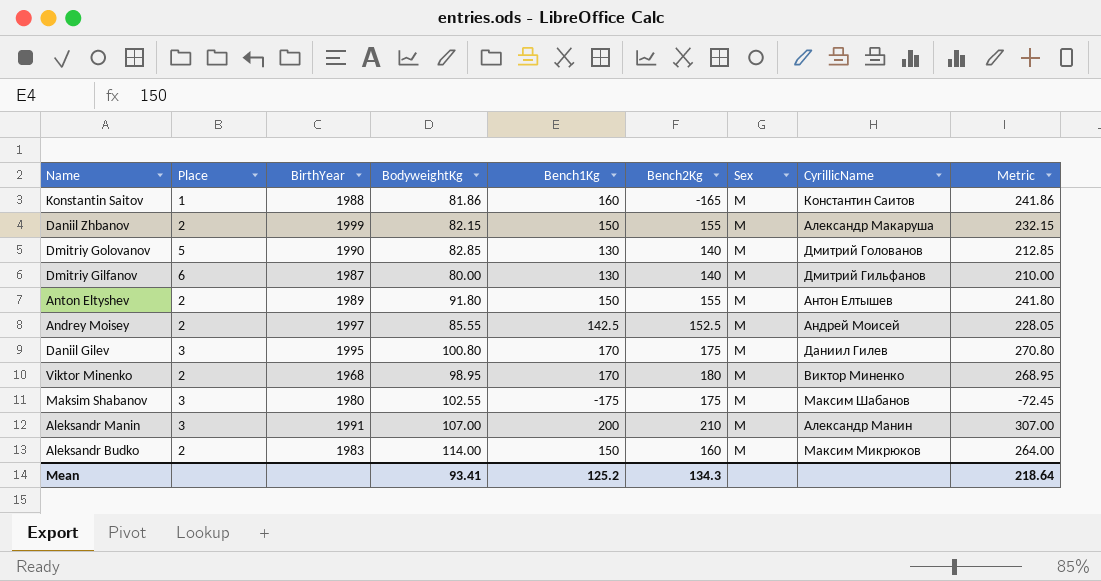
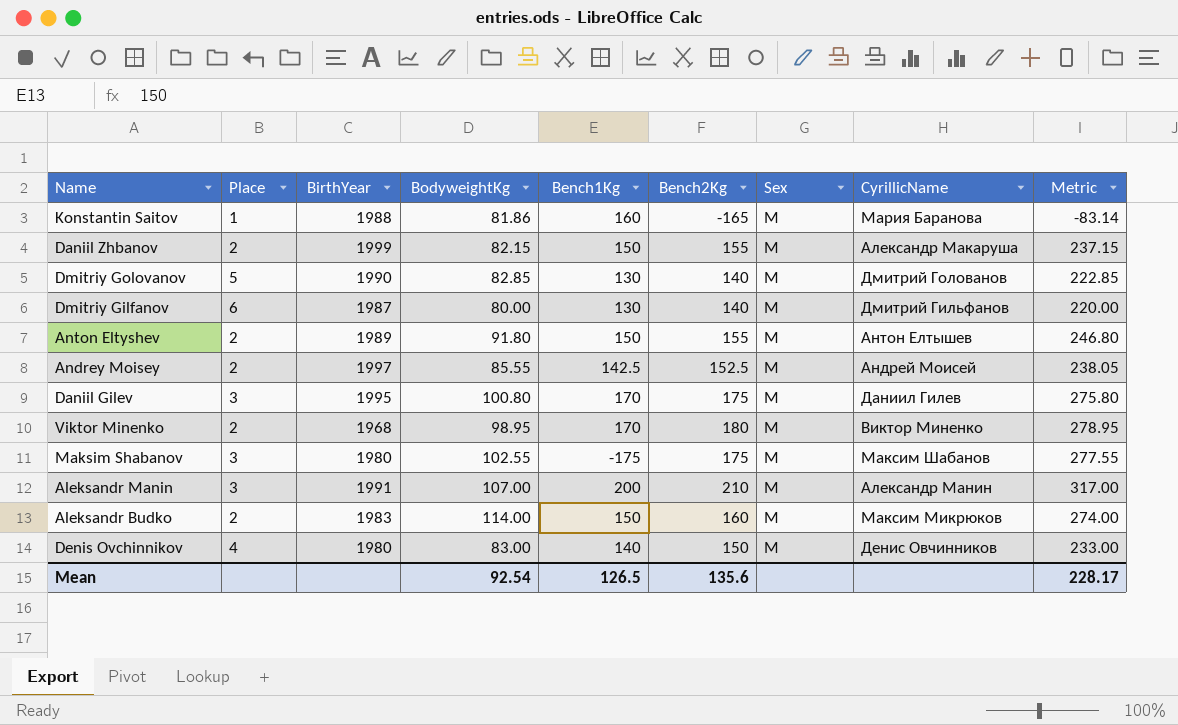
column Metric | formula: [BodyweightKg] + [Bench1Kg] -> [BodyweightKg] + [Bench2Kg]
Konstantin Saitov | CyrillicName: Константин Саитов -> Мария Баранова
row Denis Ovchinnikov: none -> 4 | 1980 | 83.00 | 140 | 150 | M | Денис Овчинников | 233.00
Mean | BodyweightKg: 93.41 -> 92.54
Mean | Bench1Kg: 125.2 -> 126.5
Mean | Bench2Kg: 134.3 -> 135.6
Mean | Metric: 218.64 -> 228.17

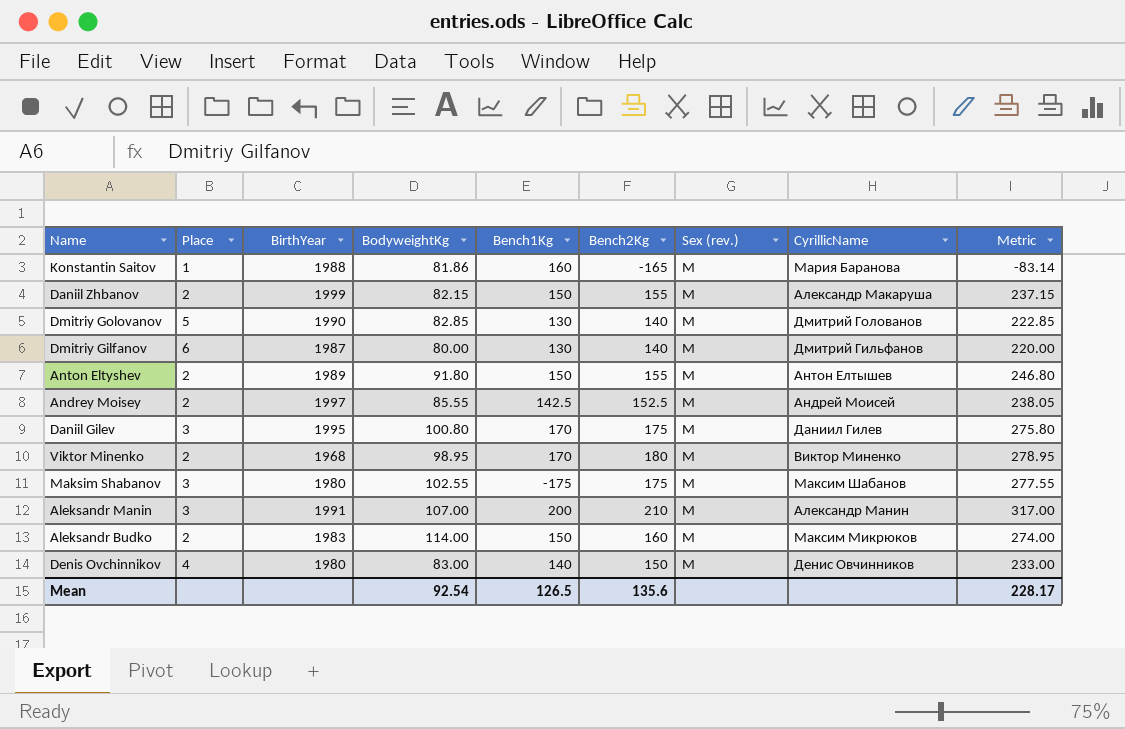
column name: Sex -> Sex (rev.)

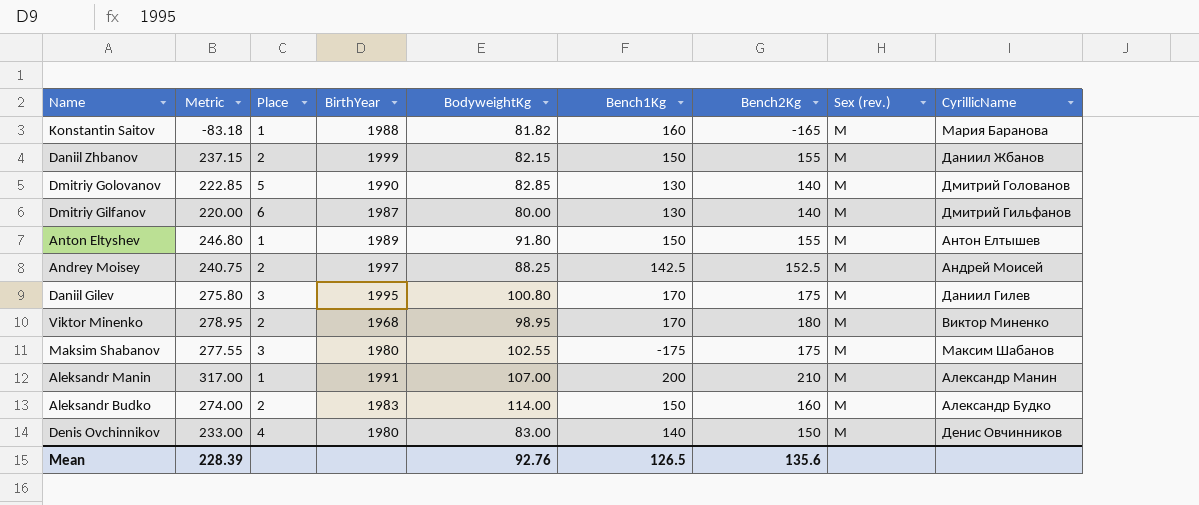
column Metric | position: 9 -> 2
Konstantin Saitov | Metric: -83.14 -> -83.18
Konstantin Saitov | BodyweightKg: 81.86 -> 81.82
Daniil Zhbanov | CyrillicName: Александр Макаруша -> Даниил Жбанов
Anton Eltyshev | Place: 2 -> 1
Andrey Moisey | Metric: 238.05 -> 240.75
Andrey Moisey | BodyweightKg: 85.55 -> 88.25
Aleksandr Manin | Place: 3 -> 1
Aleksandr Budko | CyrillicName: Максим Микрюков -> Александр Будко
Mean | Metric: 228.17 -> 228.39
Mean | BodyweightKg: 92.54 -> 92.76

